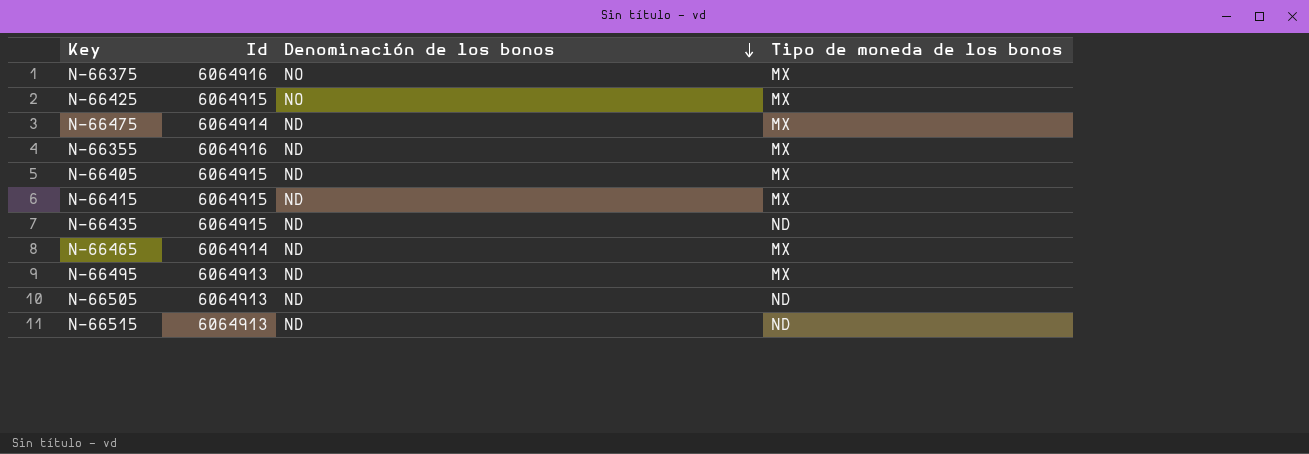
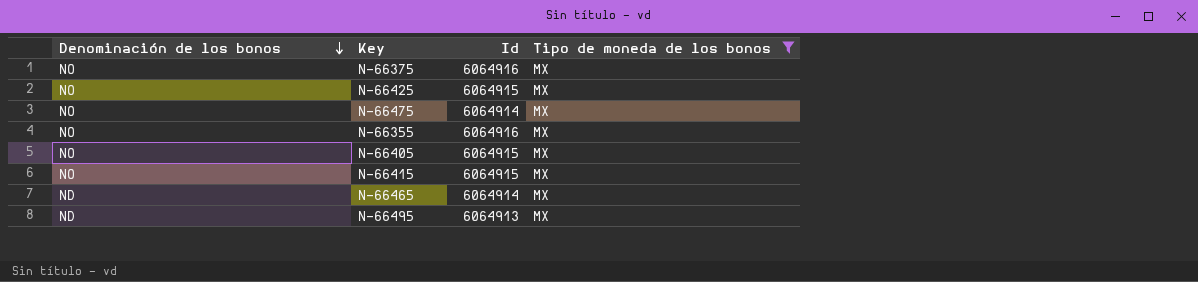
filter: none -> Tipo de moneda de los bonos = MX
column Denominación de los bonos | position: 3 -> 1
N-66475 | Denominación de los bonos: ND -> NO
N-66355 | Denominación de los bonos: ND -> NO
N-66405 | Denominación de los bonos: ND -> NO
N-66415 | Denominación de los bonos: ND -> NO

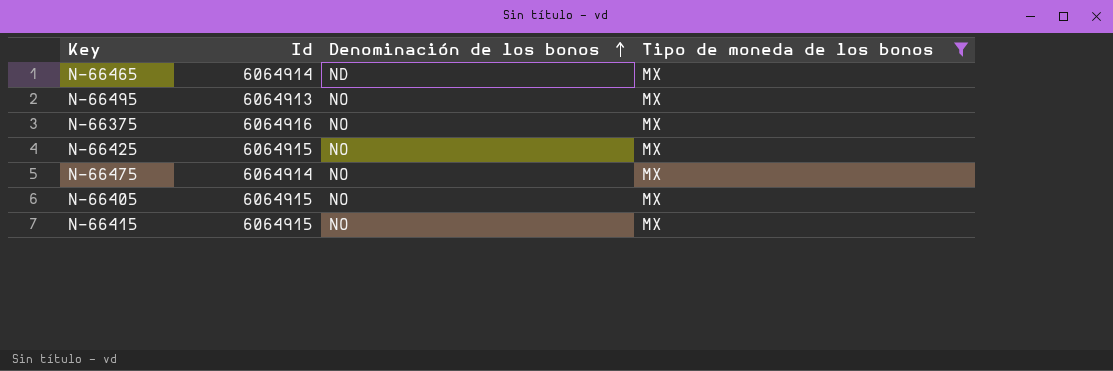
row order: Denominación de los bonos descending -> Denominación de los bonos ascending
column Denominación de los bonos | position: 1 -> 3
row N-66355: NO | 6064916 | MX -> none
N-66495 | Denominación de los bonos: ND -> NO

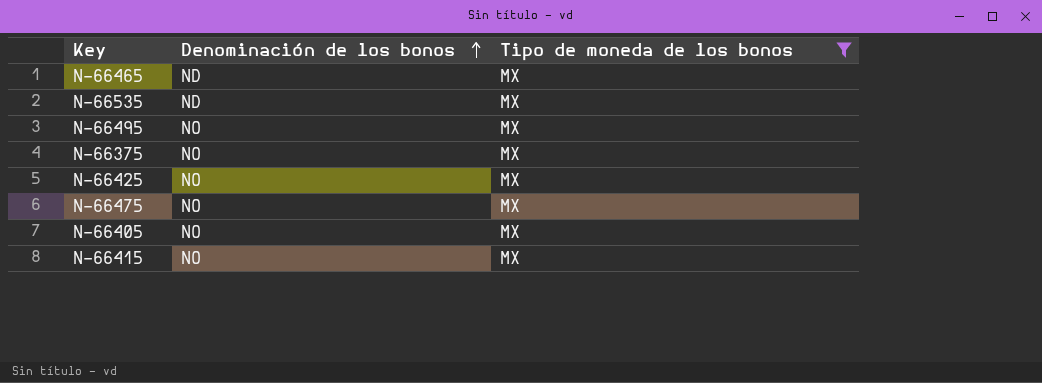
column Id | position: 2 -> none
row N-66535: none -> ND | MX

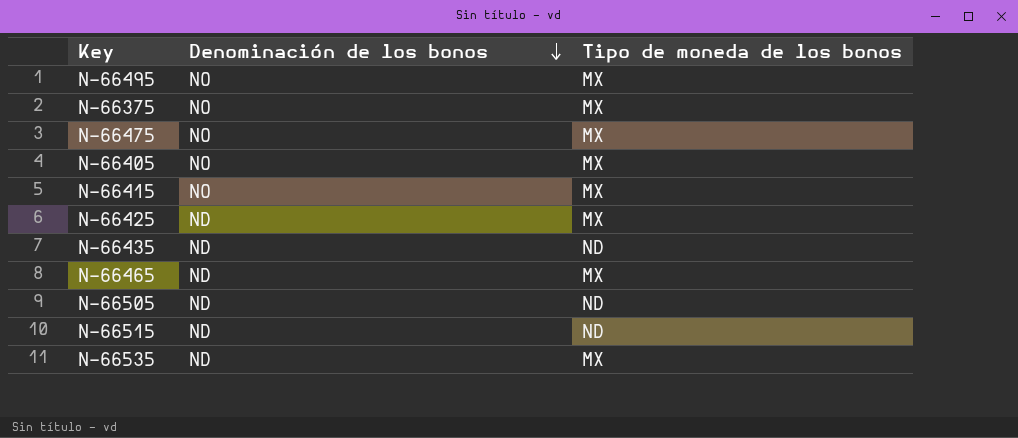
filter: Tipo de moneda de los bonos = MX -> none
row order: Denominación de los bonos ascending -> Denominación de los bonos descending
N-66425 | Denominación de los bonos: NO -> ND

